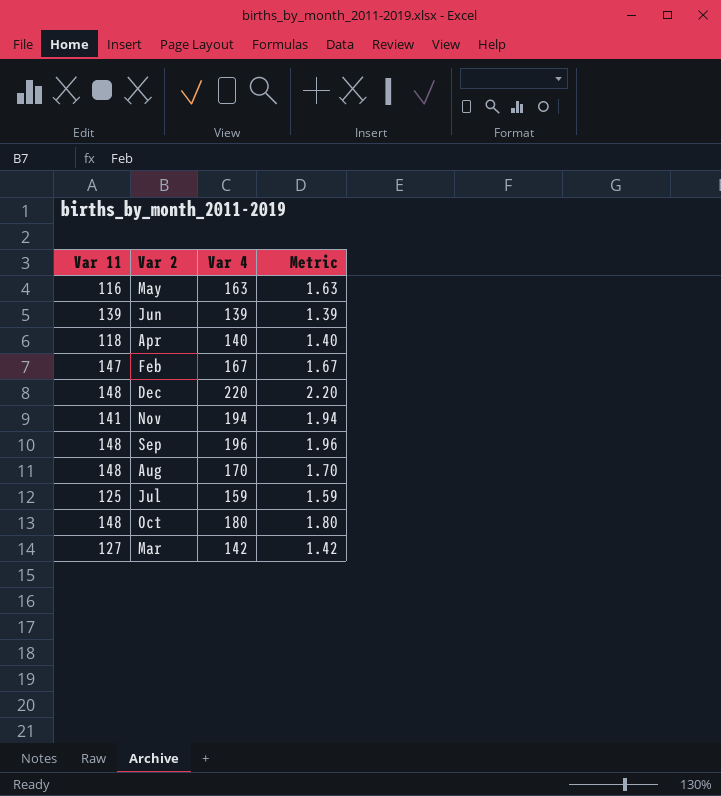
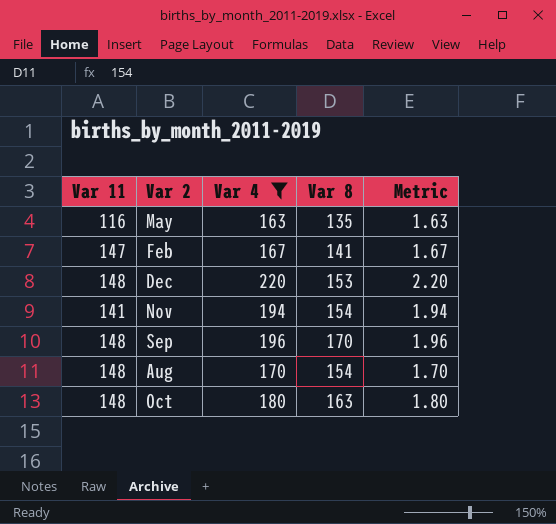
filter: none -> Var 4 >= 163
column Var 8 | position: none -> 4

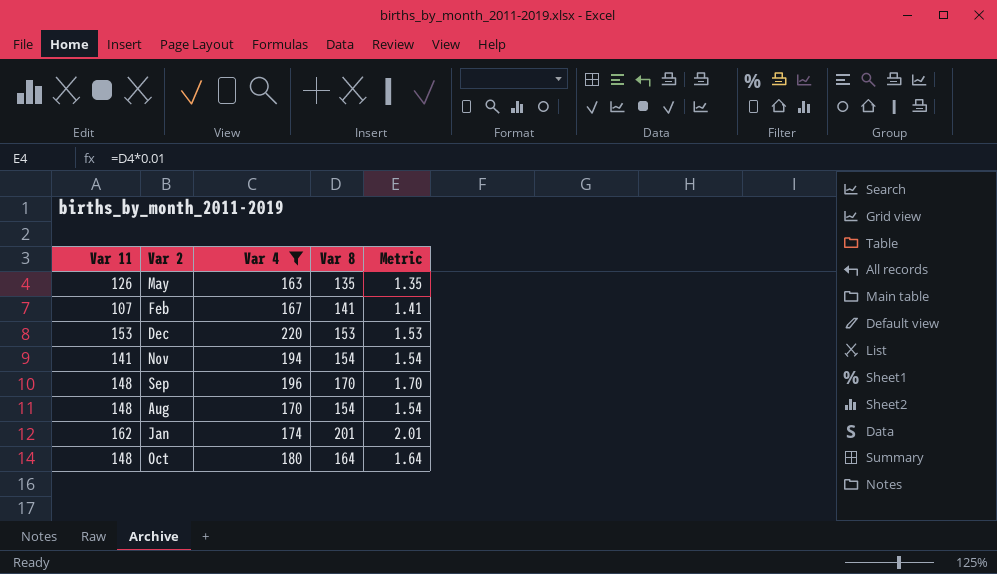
column Metric | formula: [Var 4] * 0.01 -> [Var 8] * 0.01
May | Var 11: 116 -> 126
Feb | Var 11: 147 -> 107
Dec | Var 11: 148 -> 153
row Jan: none -> 162 | 174 | 201 | 2.01
Oct | Var 8: 163 -> 164

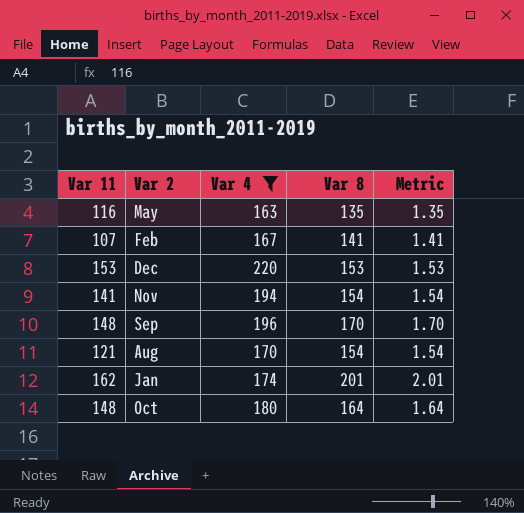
May | Var 11: 126 -> 116
Aug | Var 11: 148 -> 121

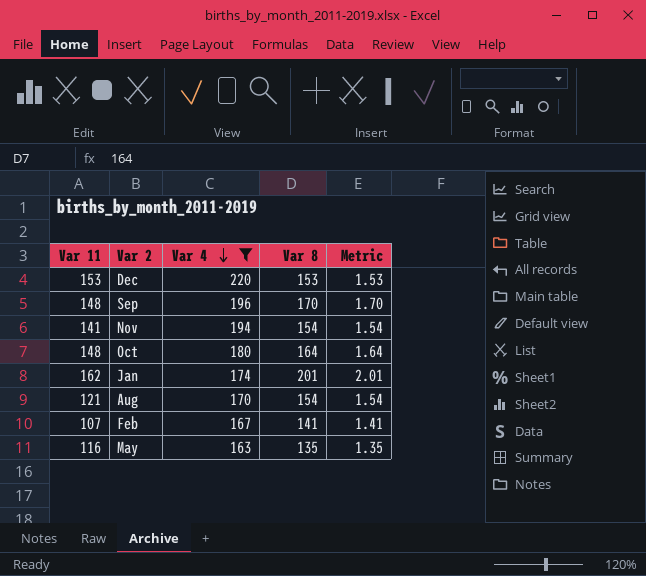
row order: none -> Var 4 descending

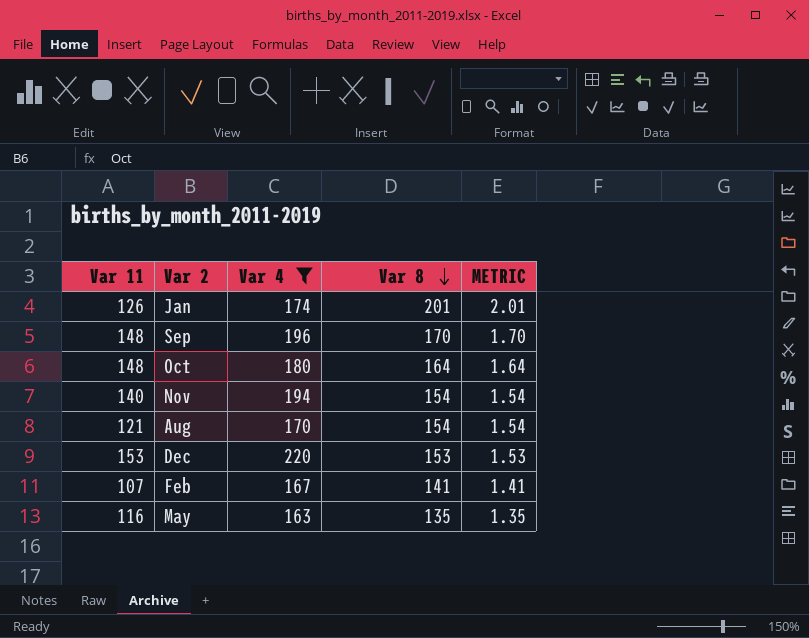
row order: Var 4 descending -> Var 8 descending
column name: Metric -> METRIC
Jan | Var 11: 162 -> 126
Nov | Var 11: 141 -> 140

